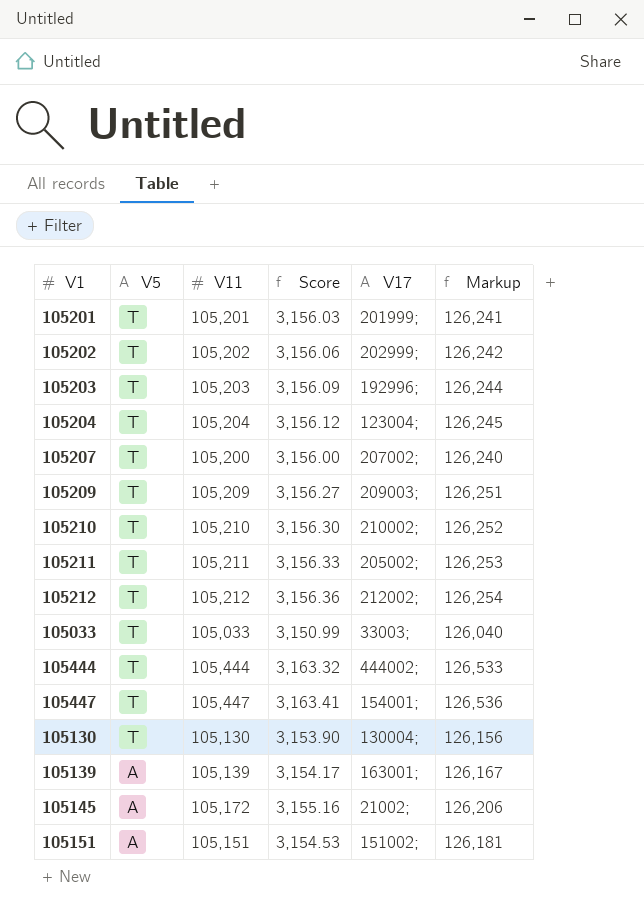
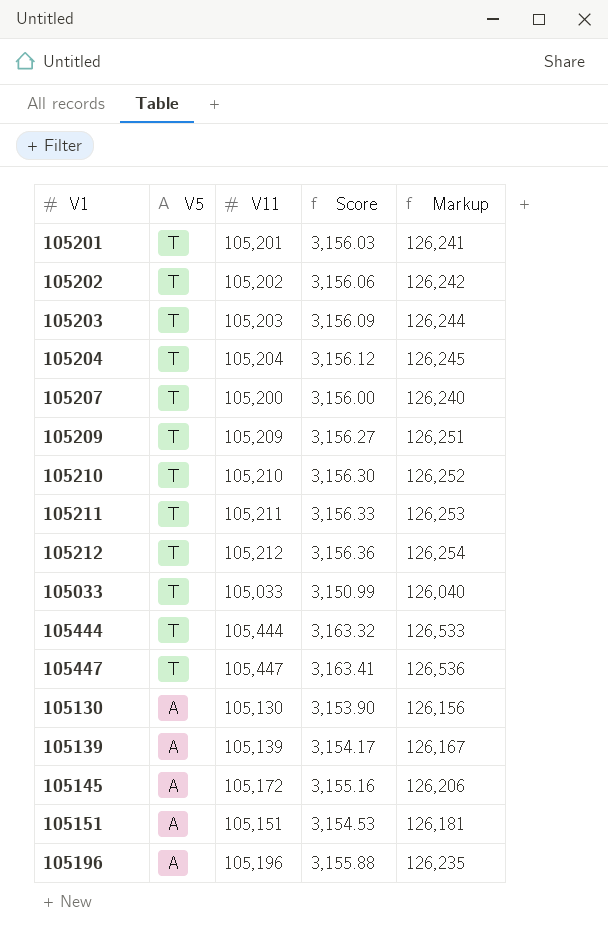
column V17 | position: 5 -> none
105130 | V5: T -> A
row 105196: none -> A | 105,196 | 3,155.88 | 126,235

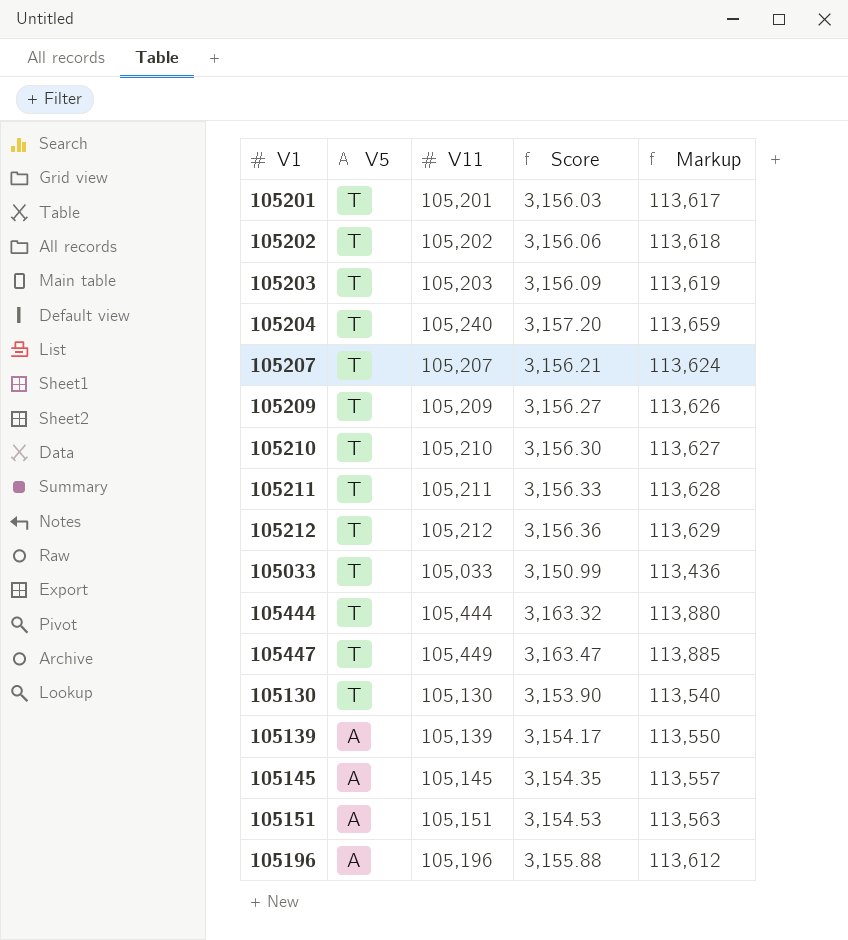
column Markup | formula: [V11] * 1.2 -> [V11] * 1.08
105204 | V11: 105,204 -> 105,240
105204 | Score: 3,156.12 -> 3,157.20
105207 | V11: 105,200 -> 105,207
105207 | Score: 3,156.00 -> 3,156.21
105447 | V11: 105,447 -> 105,449
105447 | Score: 3,163.41 -> 3,163.47
105130 | V5: A -> T
105145 | V11: 105,172 -> 105,145
105145 | Score: 3,155.16 -> 3,154.35

